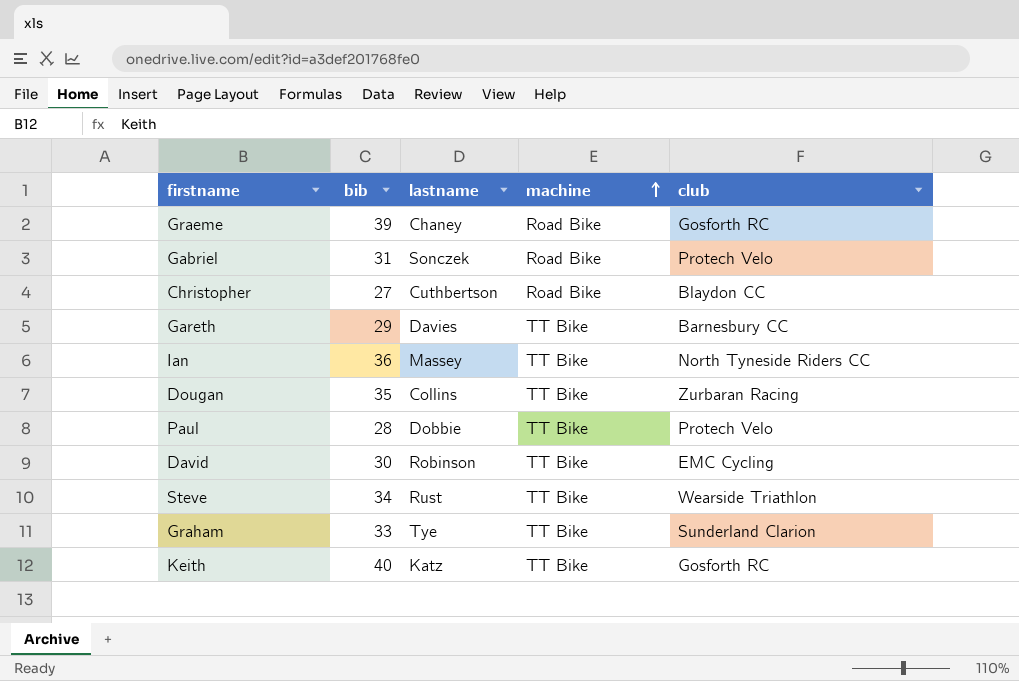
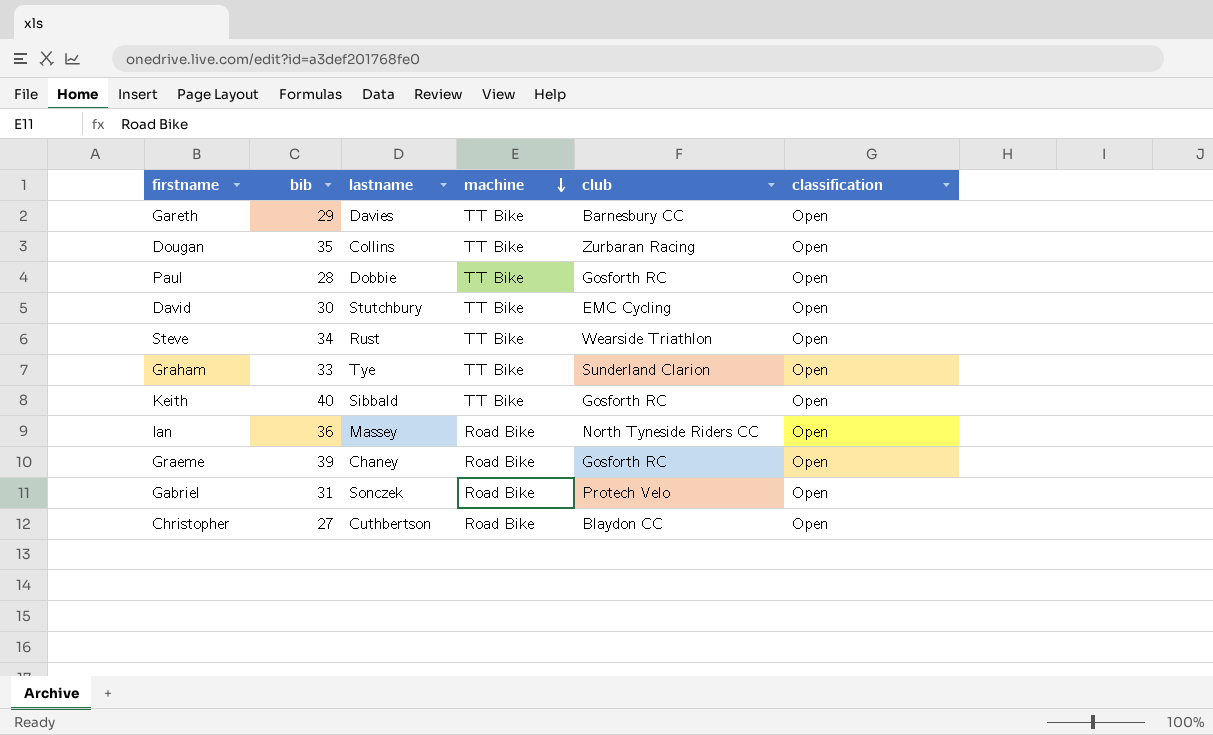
row order: machine ascending -> machine descending
column classification | position: none -> 6
Paul | club: Protech Velo -> Gosforth RC
David | lastname: Robinson -> Stutchbury
Keith | lastname: Katz -> Sibbald
Ian | machine: TT Bike -> Road Bike

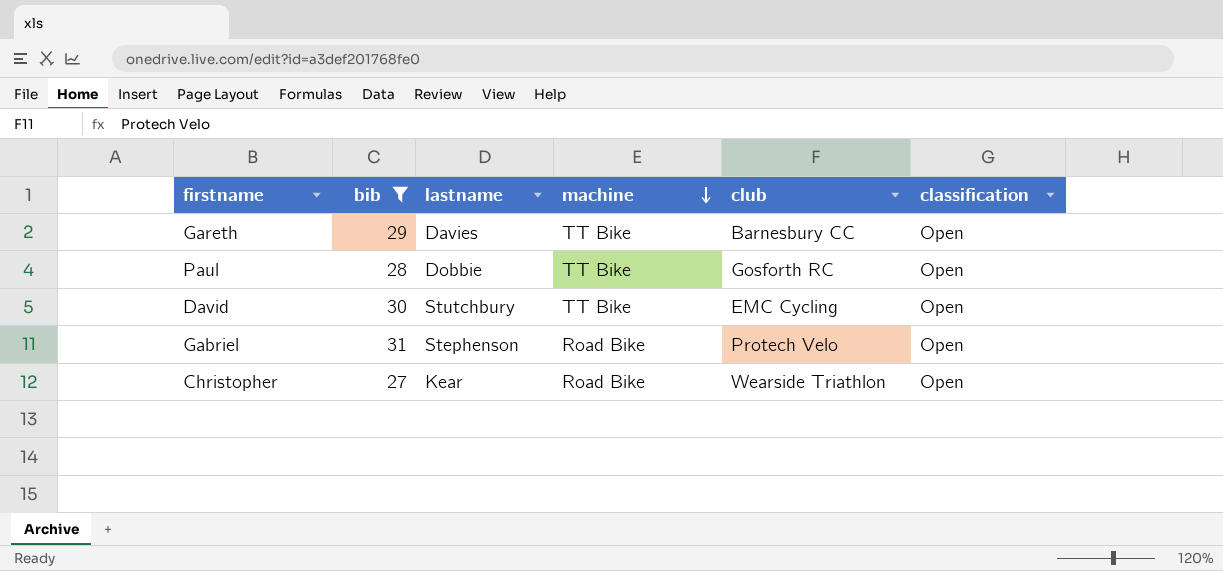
filter: none -> bib <= 31
Gabriel | lastname: Sonczek -> Stephenson
Christopher | lastname: Cuthbertson -> Kear
Christopher | club: Blaydon CC -> Wearside Triathlon

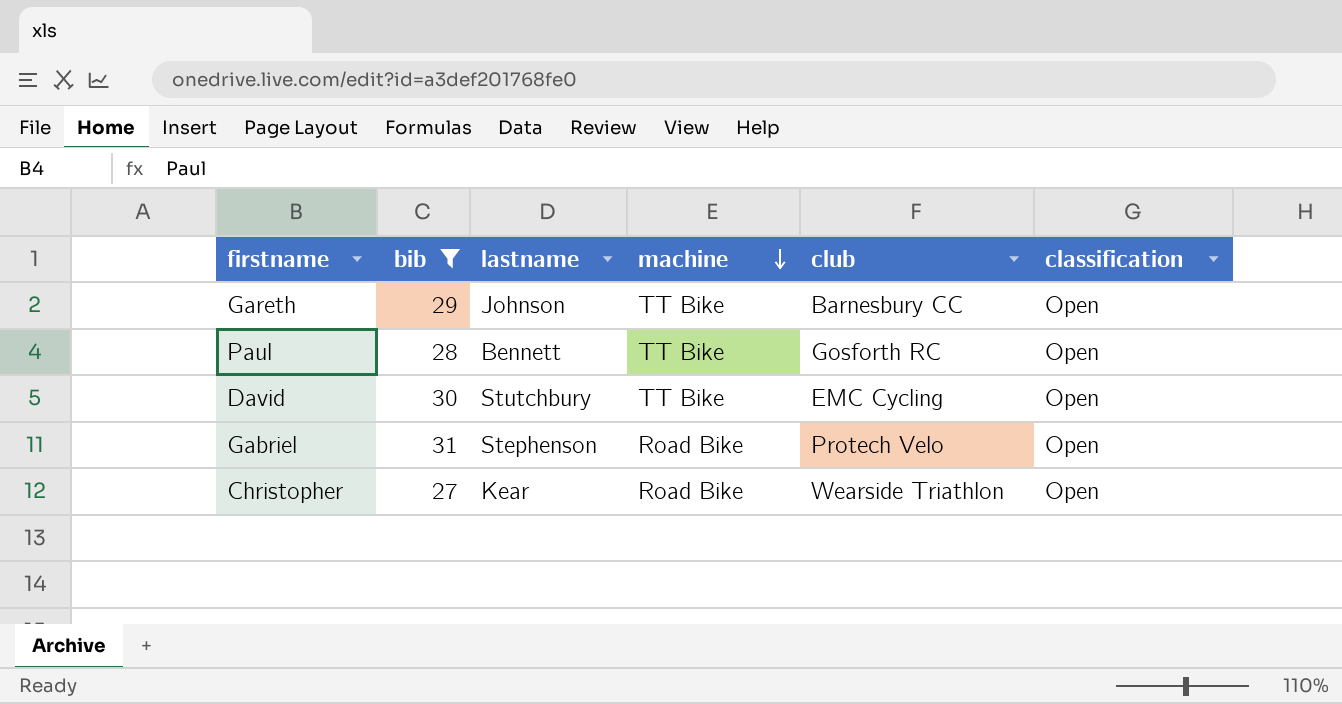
Gareth | lastname: Davies -> Johnson
Paul | lastname: Dobbie -> Bennett

